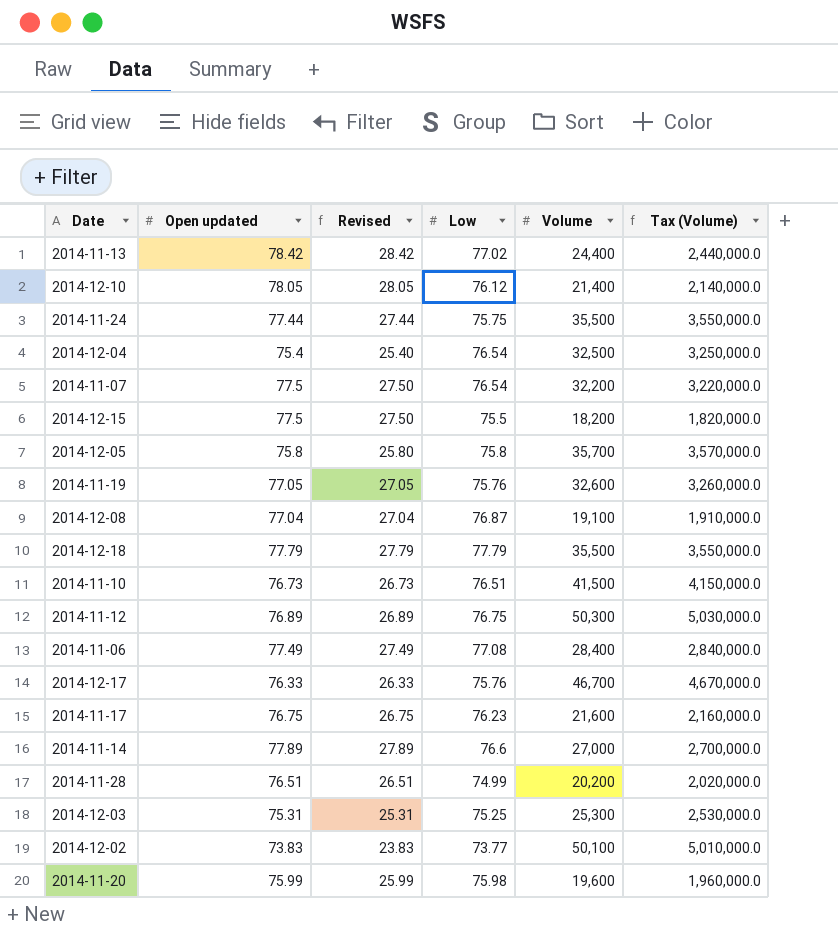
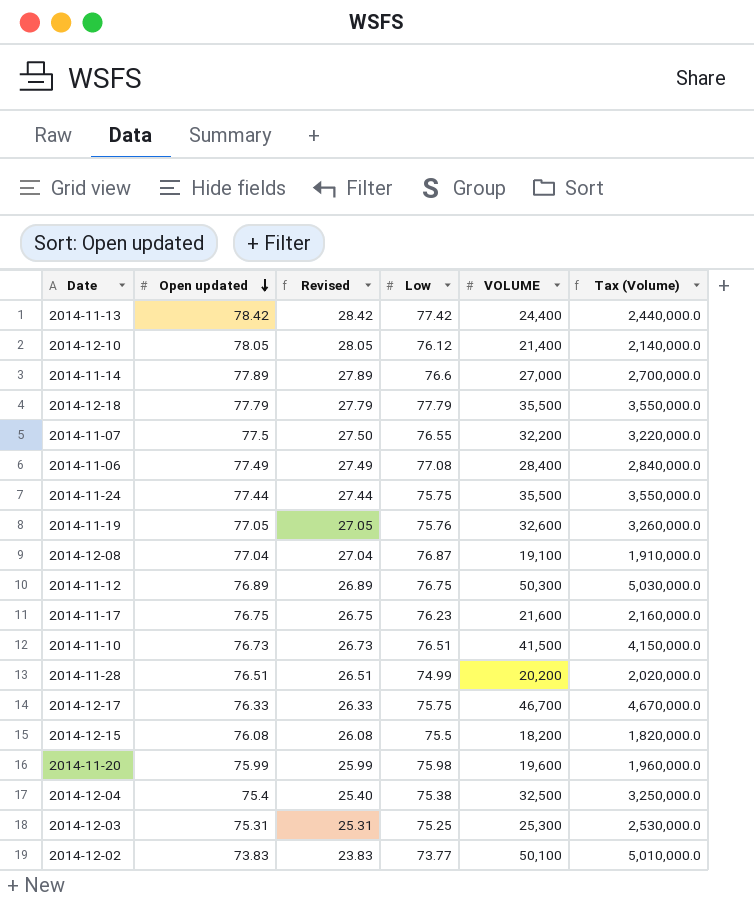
row order: none -> Open updated descending
column name: Volume -> VOLUME
row 2014-12-05: 75.8 | 25.80 | 75.8 | 35,700 | 3,570,000.0 -> none
2014-11-13 | Low: 77.02 -> 77.42
2014-11-07 | Low: 76.54 -> 76.55
2014-12-17 | Low: 75.76 -> 75.75
2014-12-15 | Open updated: 77.5 -> 76.08
2014-12-15 | Revised: 27.50 -> 26.08
2014-12-04 | Low: 76.54 -> 75.38

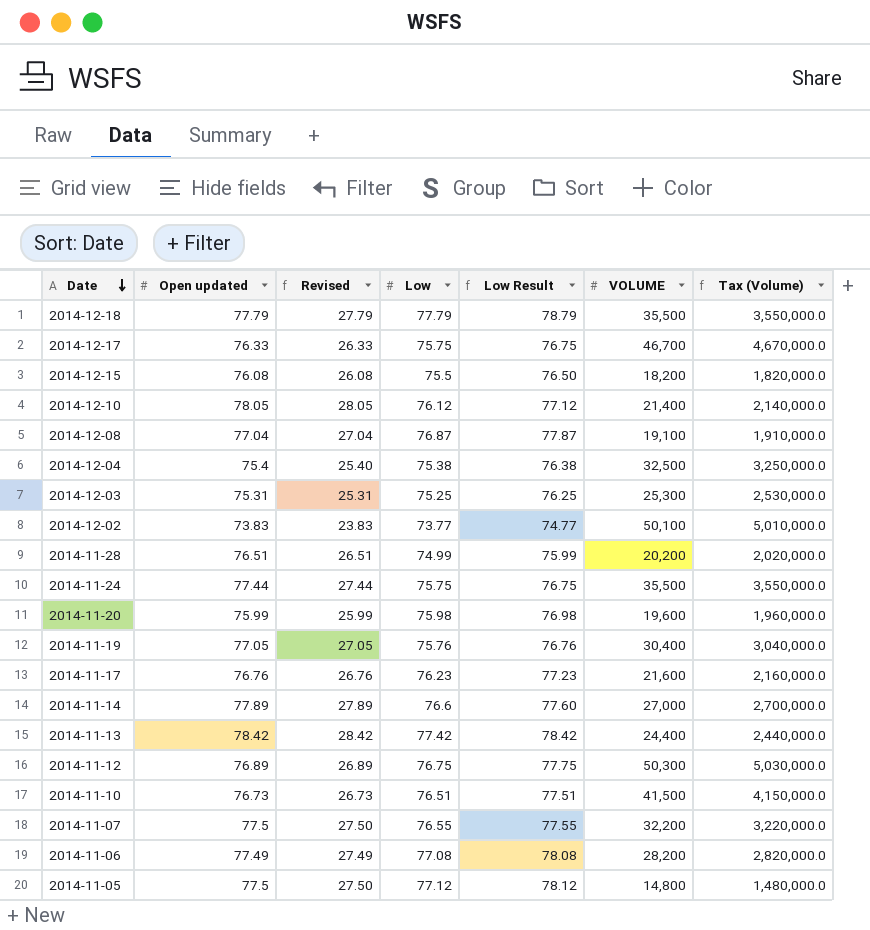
row order: Open updated descending -> Date descending
column Low Result | formula: none -> [Low] + 1
2014-11-19 | VOLUME: 32,600 -> 30,400
2014-11-19 | Tax (Volume): 3,260,000.0 -> 3,040,000.0
2014-11-17 | Open updated: 76.75 -> 76.76
2014-11-17 | Revised: 26.75 -> 26.76
2014-11-06 | VOLUME: 28,400 -> 28,200
2014-11-06 | Tax (Volume): 2,840,000.0 -> 2,820,000.0
row 2014-11-05: none -> 77.5 | 27.50 | 77.12 | 78.12 | 14,800 | 1,480,000.0

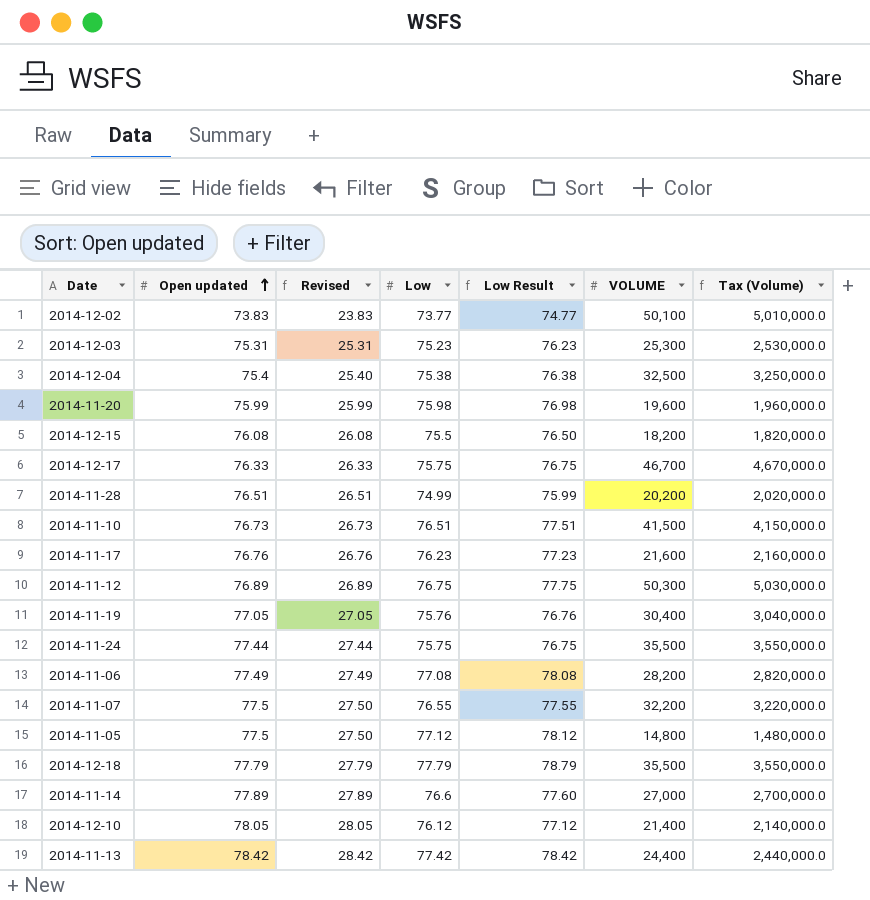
row order: Date descending -> Open updated ascending
row 2014-12-08: 77.04 | 27.04 | 76.87 | 77.87 | 19,100 | 1,910,000.0 -> none
2014-12-03 | Low: 75.25 -> 75.23
2014-12-03 | Low Result: 76.25 -> 76.23

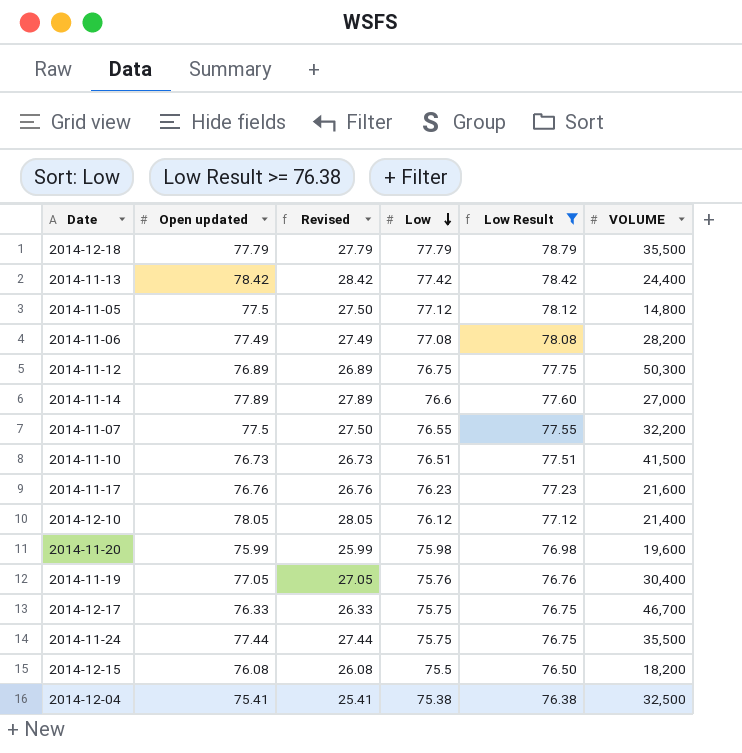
filter: none -> Low Result >= 76.38
row order: Open updated ascending -> Low descending
column Tax (Volume) | formula: [VOLUME] * 100 -> none
2014-12-04 | Open updated: 75.4 -> 75.41
2014-12-04 | Revised: 25.40 -> 25.41

